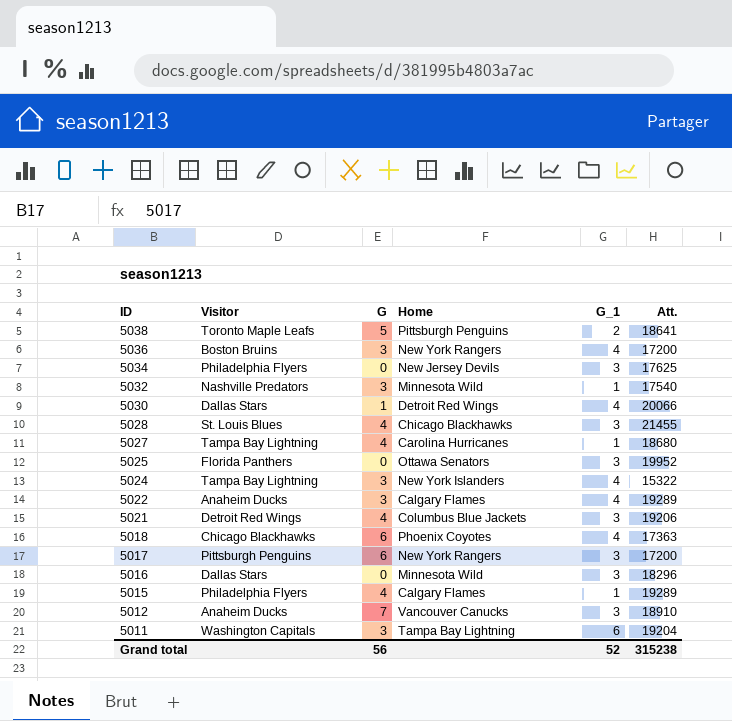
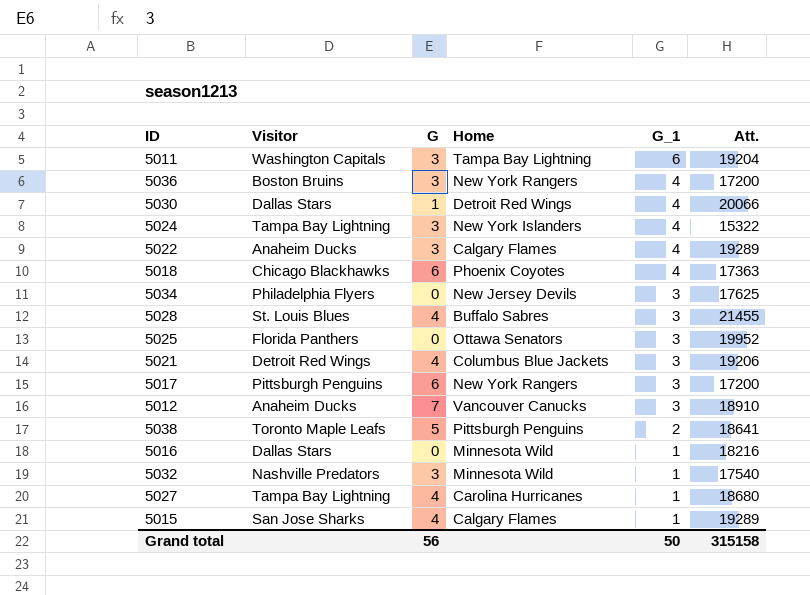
row order: ID descending -> G_1 descending
5028 | Home: Chicago Blackhawks -> Buffalo Sabres
5016 | G_1: 3 -> 1
5016 | Att.: 18296 -> 18216
5015 | Visitor: Philadelphia Flyers -> San Jose Sharks
Grand total | G_1: 52 -> 50
Grand total | Att.: 315238 -> 315158

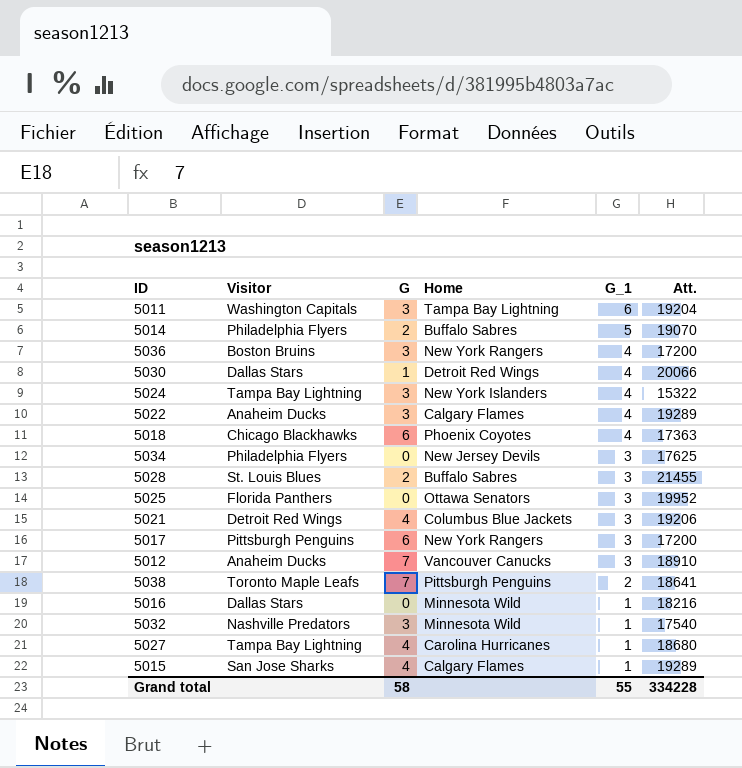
row 5014: none -> Philadelphia Flyers | 2 | Buffalo Sabres | 5 | 19070
5028 | G: 4 -> 2
5038 | G: 5 -> 7
Grand total | G: 56 -> 58
Grand total | G_1: 50 -> 55
Grand total | Att.: 315158 -> 334228

